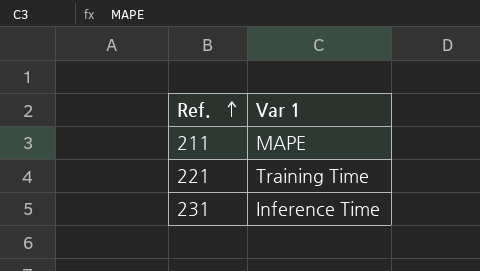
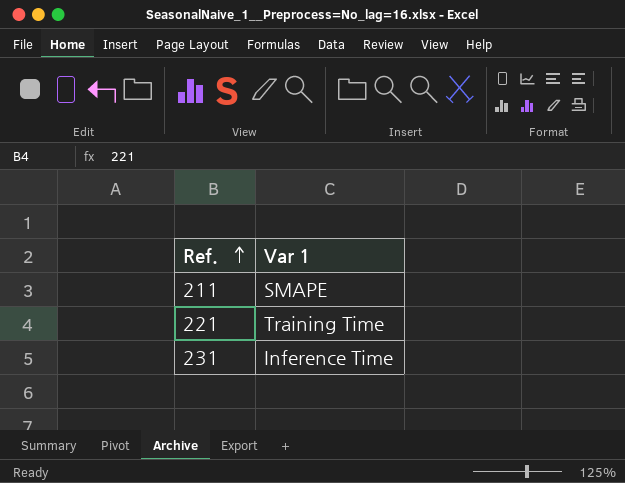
211 | Var 1: MAPE -> SMAPE

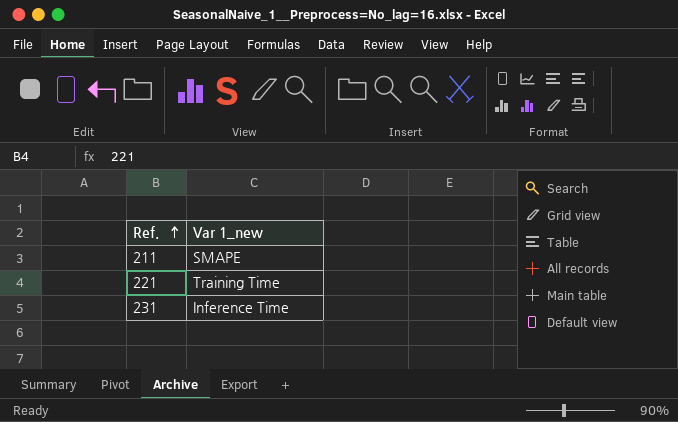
column name: Var 1 -> Var 1_new

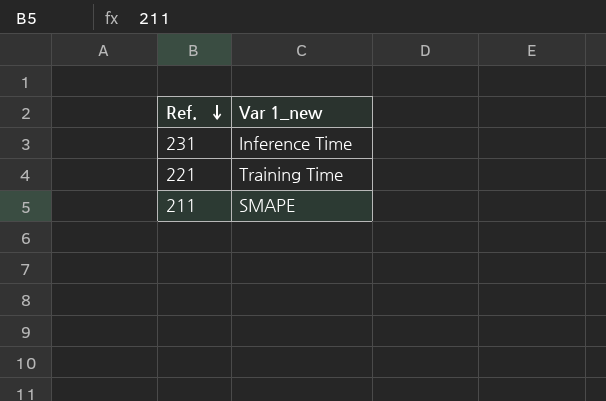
row order: Ref. ascending -> Ref. descending

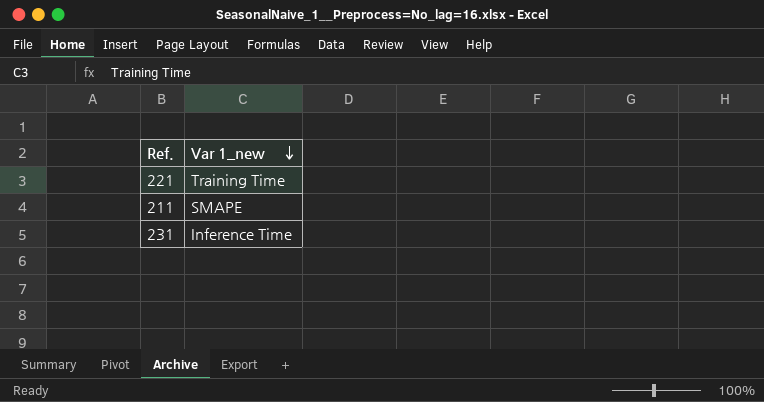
row order: Ref. descending -> Var 1_new descending

